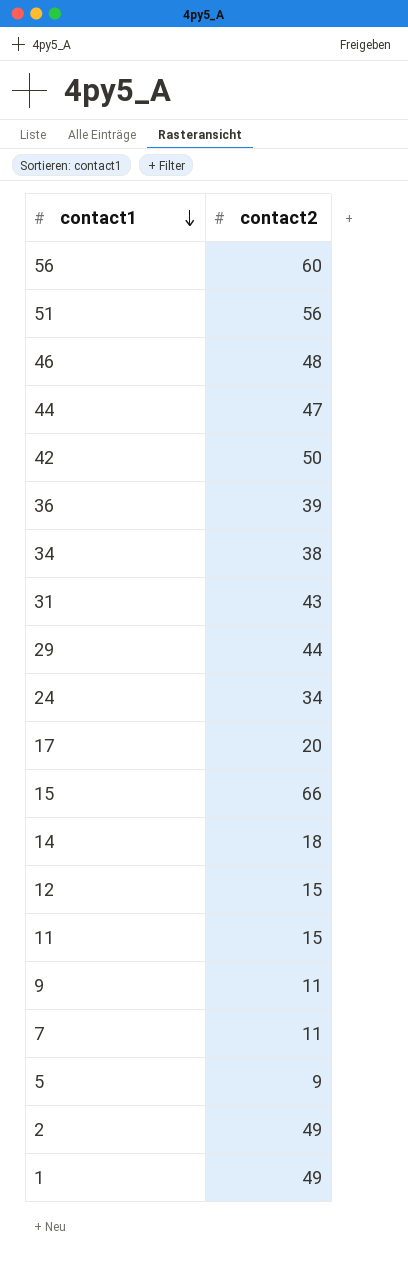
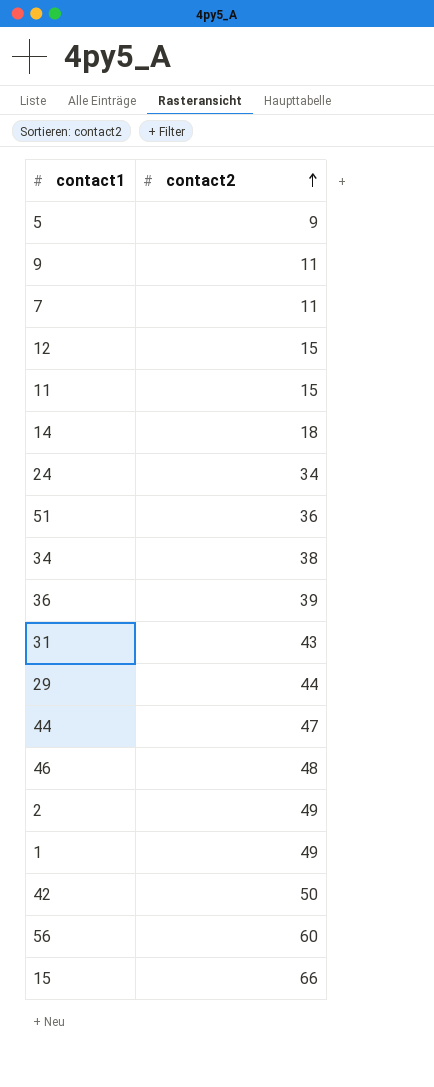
row order: contact1 descending -> contact2 ascending
row 17: 20 -> none
51 | contact2: 56 -> 36

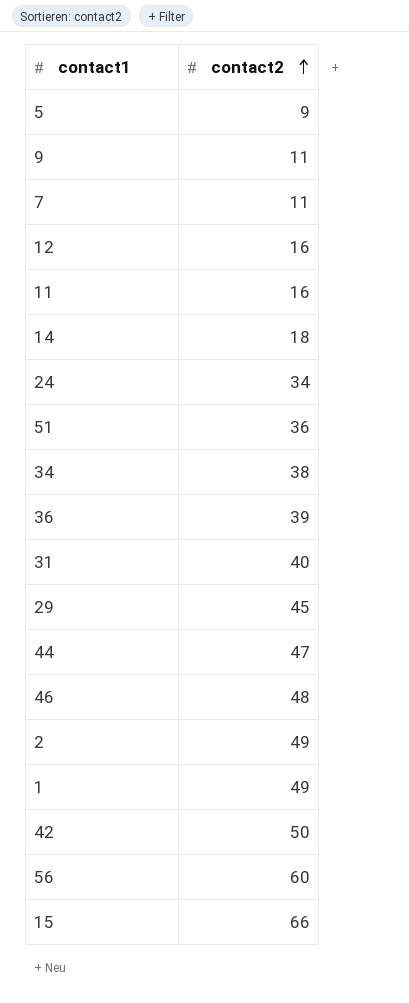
12 | contact2: 15 -> 16
11 | contact2: 15 -> 16
31 | contact2: 43 -> 40
29 | contact2: 44 -> 45

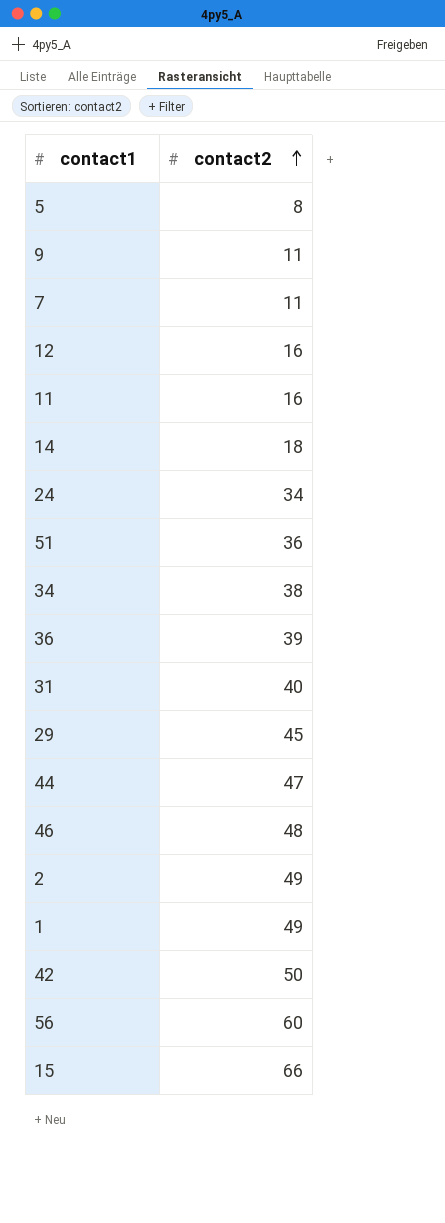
5 | contact2: 9 -> 8

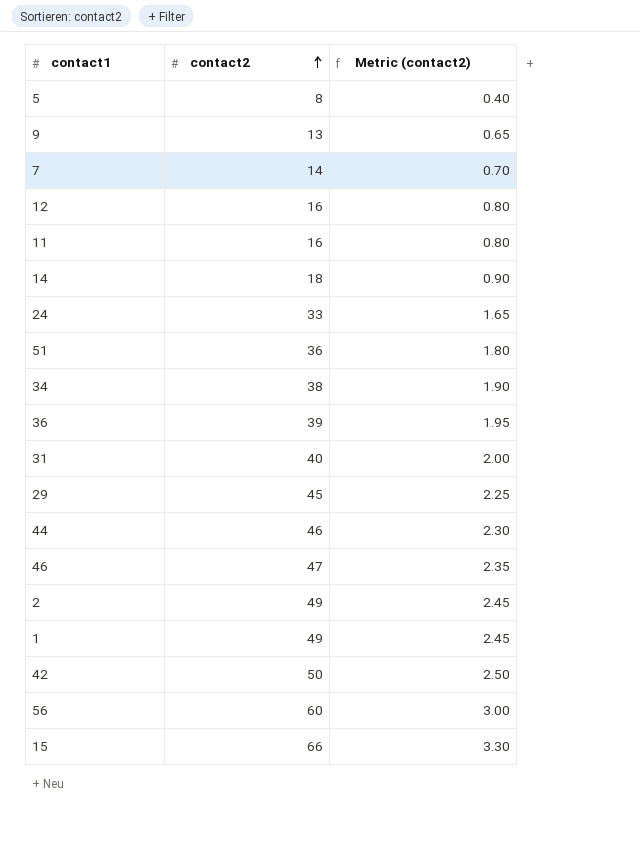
column Metric (contact2) | formula: none -> [contact2] * 0.05
9 | contact2: 11 -> 13
7 | contact2: 11 -> 14
24 | contact2: 34 -> 33
44 | contact2: 47 -> 46
46 | contact2: 48 -> 47

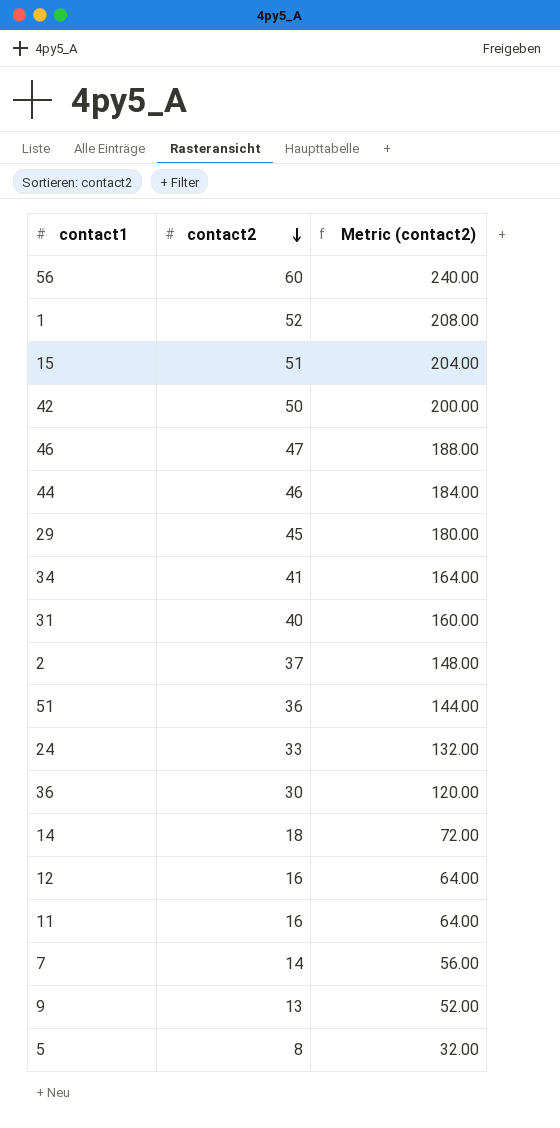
row order: contact2 ascending -> contact2 descending
column Metric (contact2) | formula: [contact2] * 0.05 -> [contact2] * 4
1 | contact2: 49 -> 52
15 | contact2: 66 -> 51
34 | contact2: 38 -> 41
2 | contact2: 49 -> 37
36 | contact2: 39 -> 30

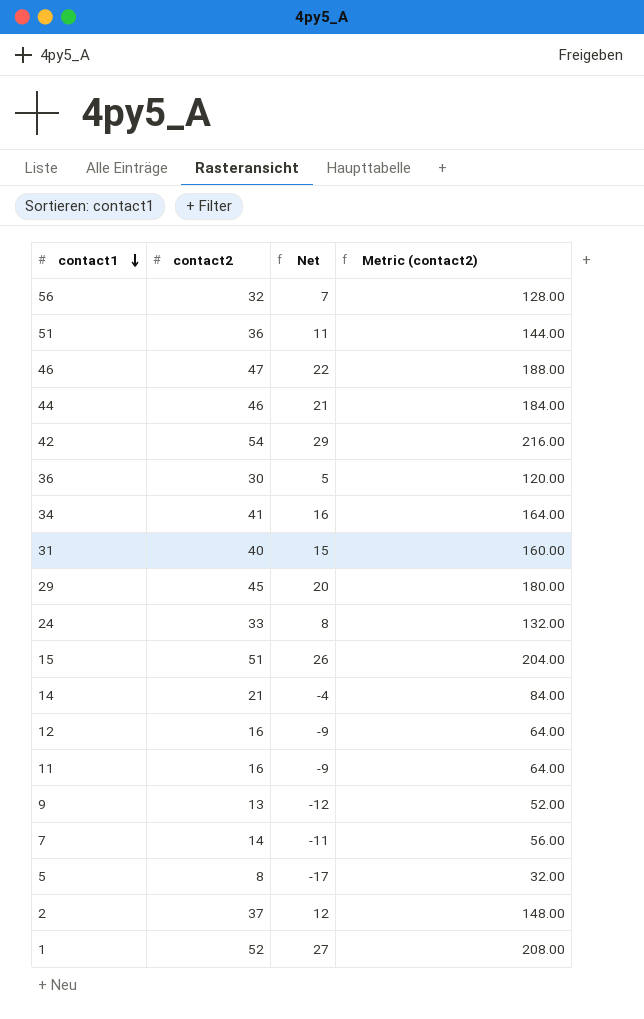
row order: contact2 descending -> contact1 descending
column Net | formula: none -> [contact2] - 25
56 | contact2: 60 -> 32
56 | Metric (contact2): 240.00 -> 128.00
42 | contact2: 50 -> 54
42 | Metric (contact2): 200.00 -> 216.00
14 | contact2: 18 -> 21
14 | Metric (contact2): 72.00 -> 84.00

